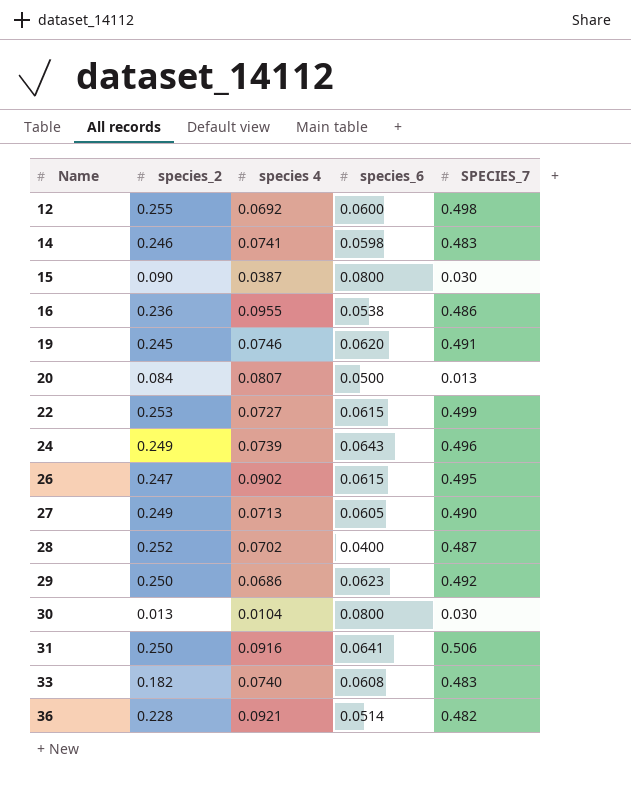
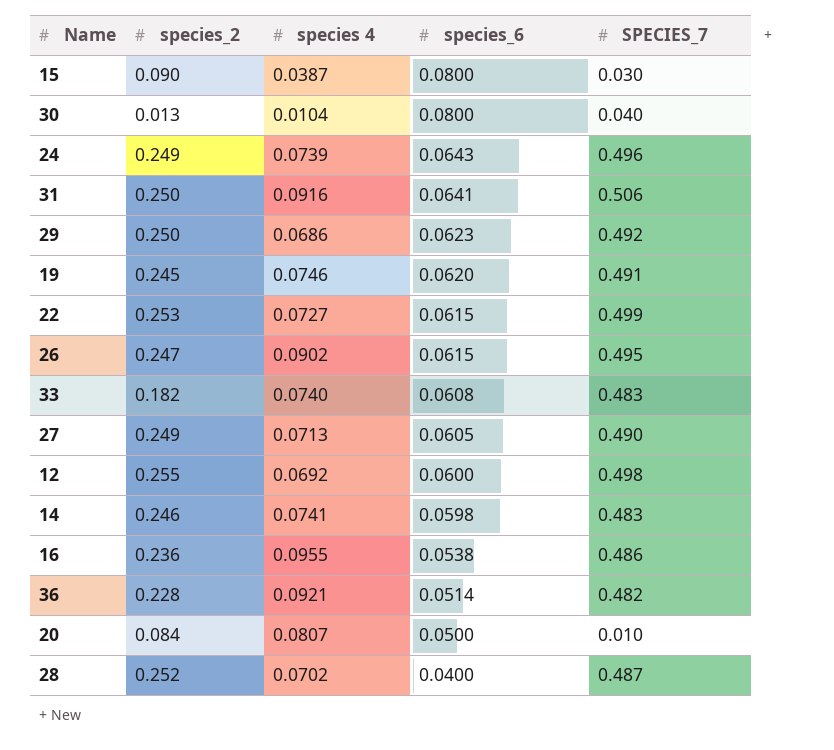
row order: Name ascending -> species_6 descending
30 | SPECIES_7: 0.030 -> 0.040
20 | SPECIES_7: 0.013 -> 0.010

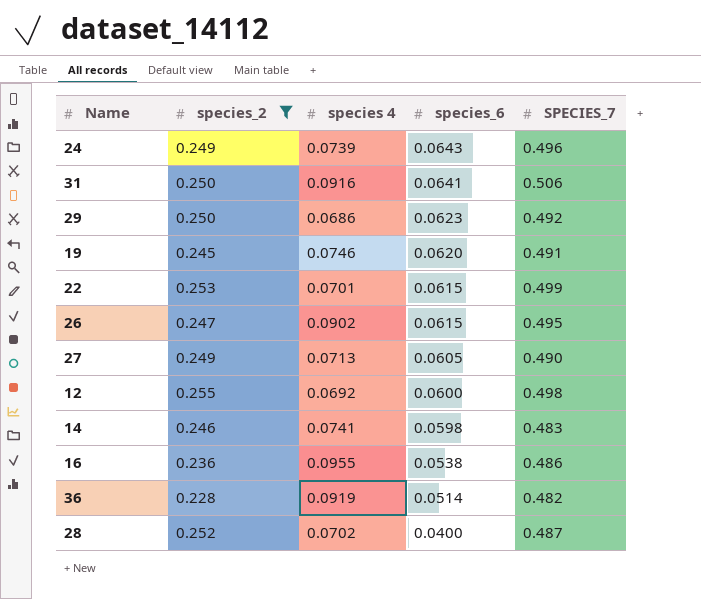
filter: none -> species_2 >= 0.228
22 | species 4: 0.0727 -> 0.0701
36 | species 4: 0.0921 -> 0.0919

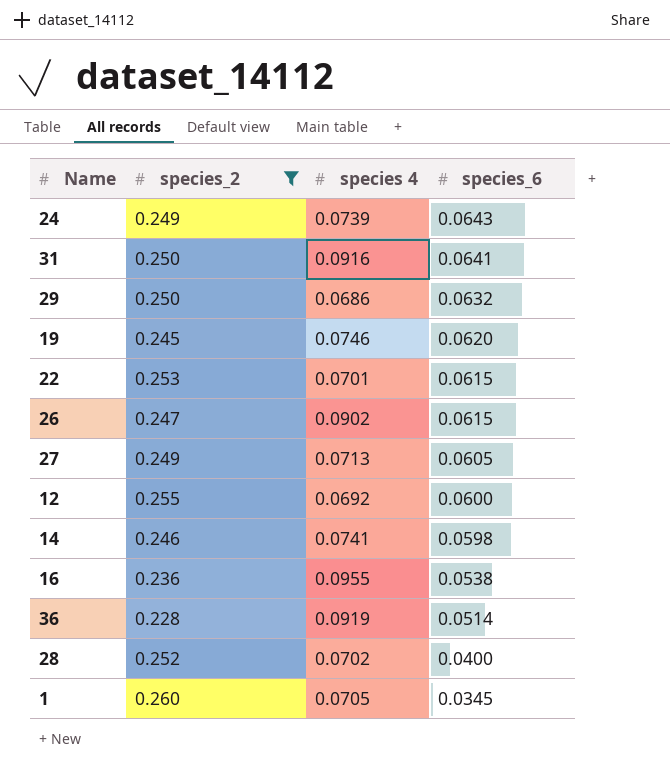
column SPECIES_7 | position: 5 -> none
29 | species_6: 0.0623 -> 0.0632
row 1: none -> 0.260 | 0.0705 | 0.0345

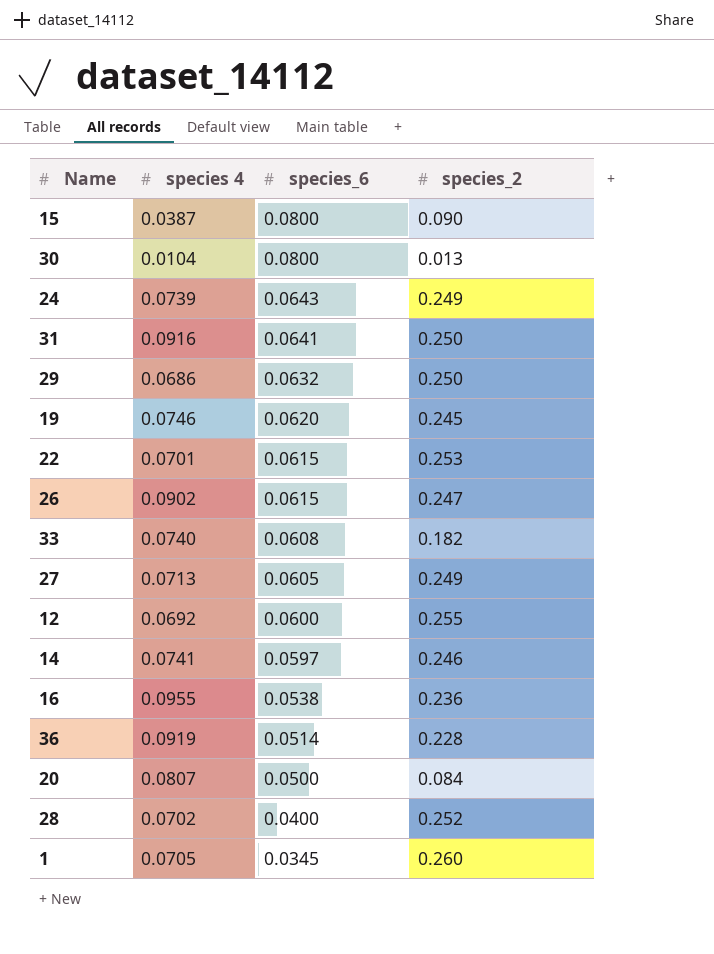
filter: species_2 >= 0.228 -> none
column species_2 | position: 2 -> 4
14 | species_6: 0.0598 -> 0.0597

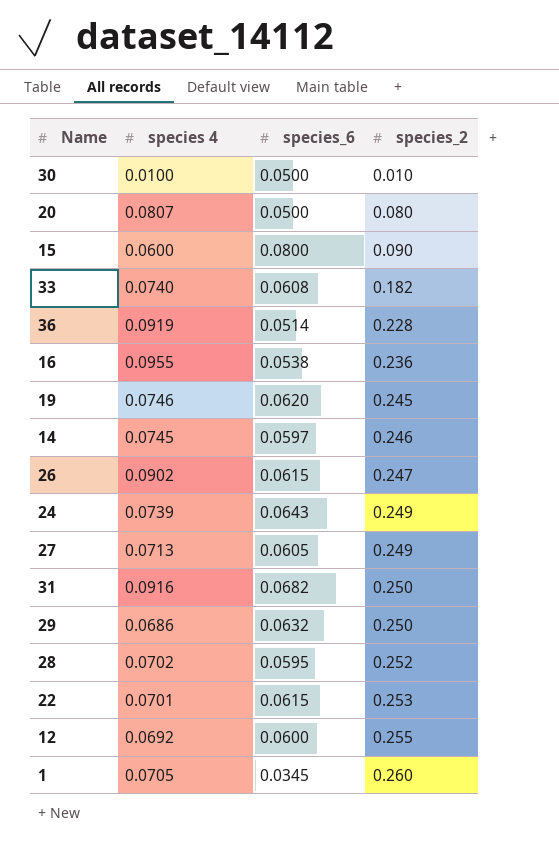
row order: species_6 descending -> species_2 ascending
30 | species 4: 0.0104 -> 0.0100
30 | species_6: 0.0800 -> 0.0500
30 | species_2: 0.013 -> 0.010
20 | species_2: 0.084 -> 0.080
15 | species 4: 0.0387 -> 0.0600
14 | species 4: 0.0741 -> 0.0745
31 | species_6: 0.0641 -> 0.0682
28 | species_6: 0.0400 -> 0.0595

